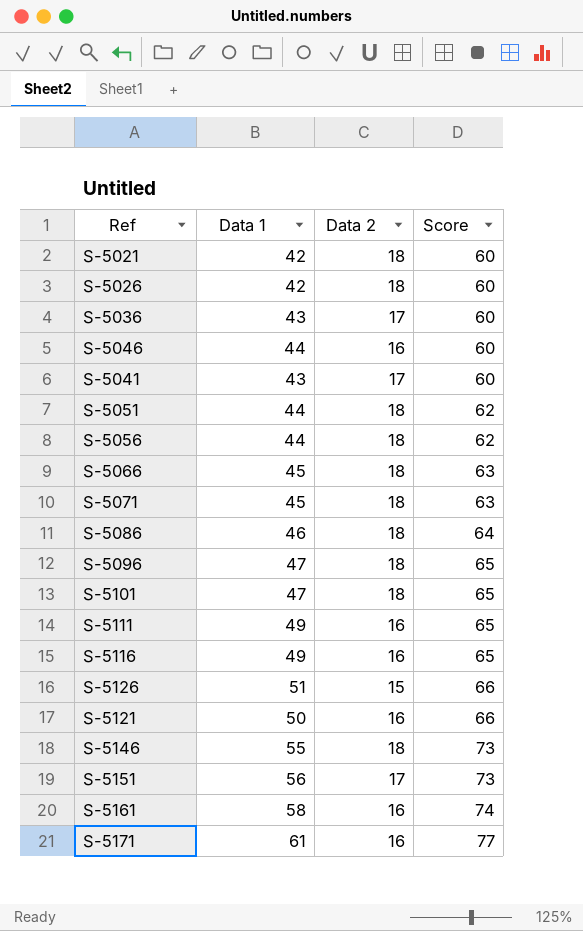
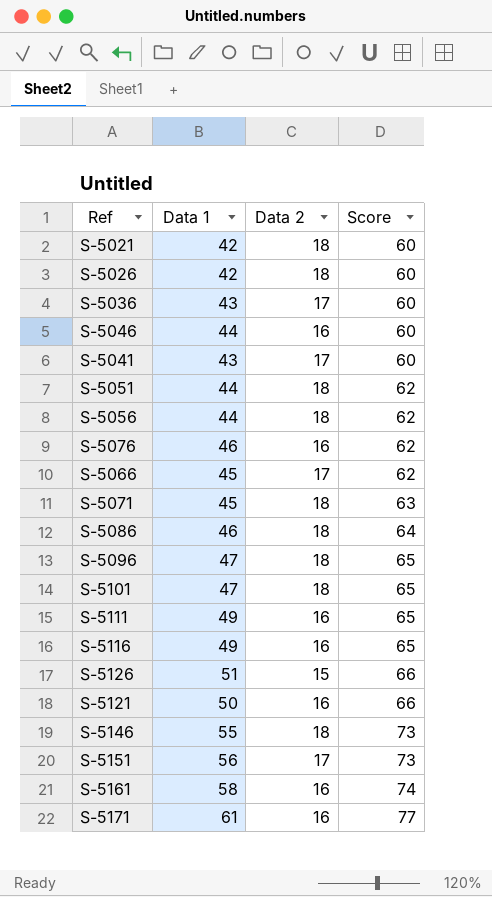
row S-5076: none -> 46 | 16 | 62
S-5066 | Data 2: 18 -> 17
S-5066 | Score: 63 -> 62

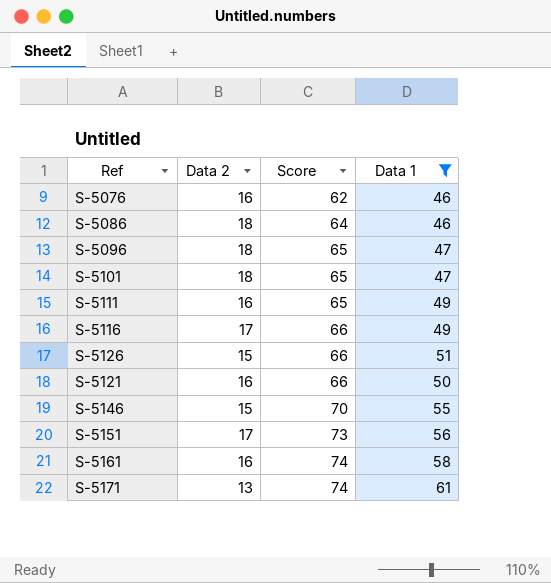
filter: none -> Data 1 >= 46
column Data 1 | position: 2 -> 4
S-5116 | Data 2: 16 -> 17
S-5116 | Score: 65 -> 66
S-5146 | Data 2: 18 -> 15
S-5146 | Score: 73 -> 70
S-5171 | Data 2: 16 -> 13
S-5171 | Score: 77 -> 74

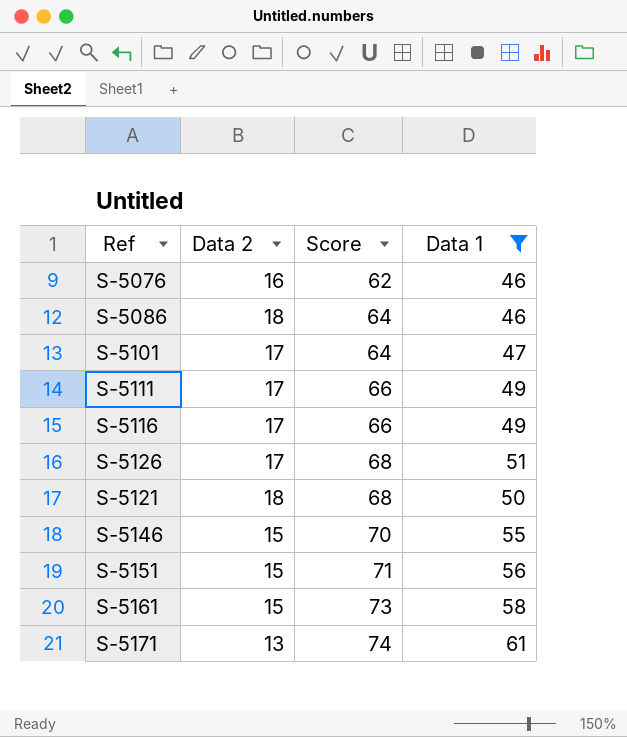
row S-5096: 18 | 65 | 47 -> none
S-5101 | Data 2: 18 -> 17
S-5101 | Score: 65 -> 64
S-5111 | Data 2: 16 -> 17
S-5111 | Score: 65 -> 66
S-5126 | Data 2: 15 -> 17
S-5126 | Score: 66 -> 68
S-5121 | Data 2: 16 -> 18
S-5121 | Score: 66 -> 68
S-5151 | Data 2: 17 -> 15
S-5151 | Score: 73 -> 71
S-5161 | Data 2: 16 -> 15
S-5161 | Score: 74 -> 73

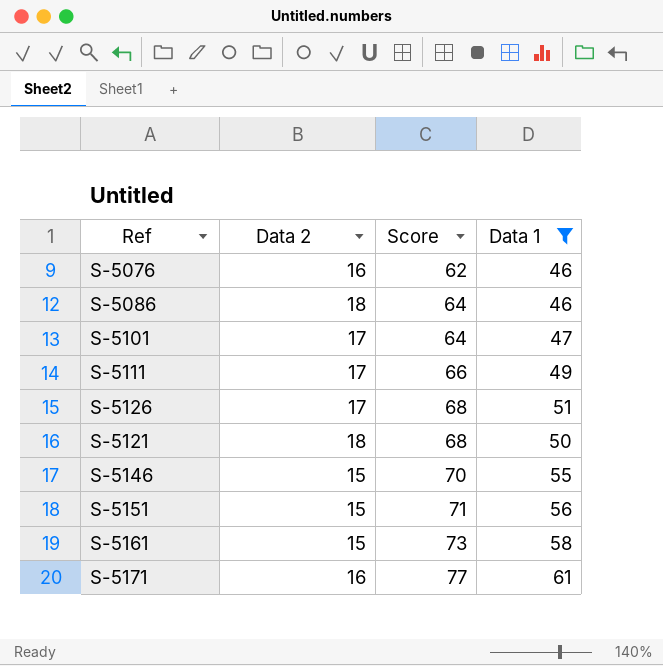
row S-5116: 17 | 66 | 49 -> none
S-5171 | Data 2: 13 -> 16
S-5171 | Score: 74 -> 77

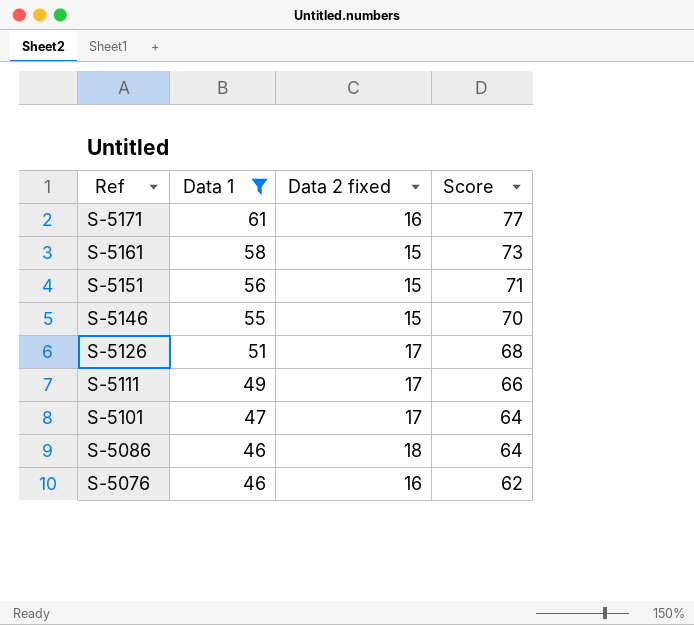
row order: Score ascending -> Ref descending
column Data 1 | position: 4 -> 2
column name: Data 2 -> Data 2 fixed
row S-5121: 18 | 68 | 50 -> none

